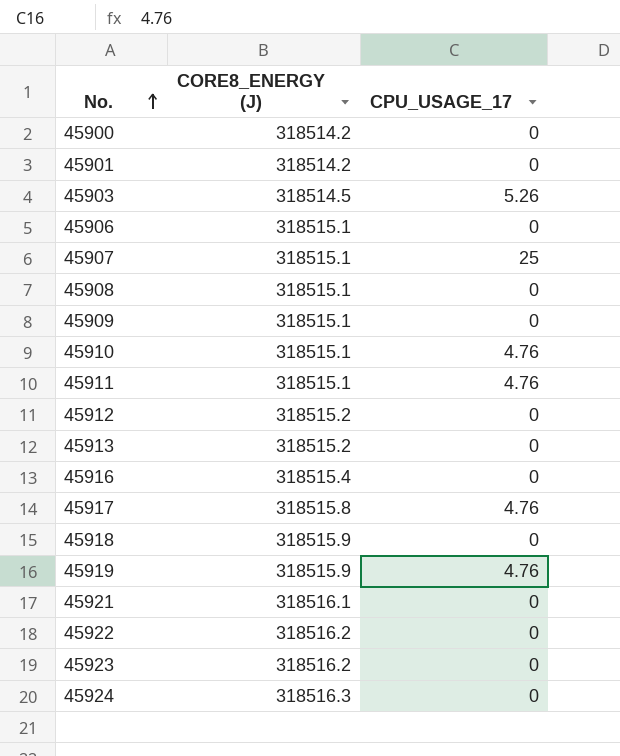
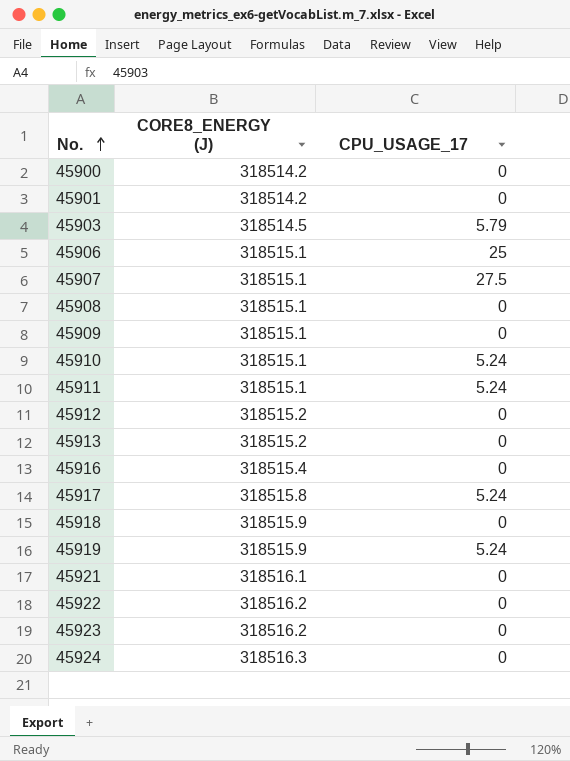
45903 | CPU_USAGE_17: 5.26 -> 5.79
45906 | CPU_USAGE_17: 0 -> 25
45907 | CPU_USAGE_17: 25 -> 27.5
45910 | CPU_USAGE_17: 4.76 -> 5.24
45911 | CPU_USAGE_17: 4.76 -> 5.24
45917 | CPU_USAGE_17: 4.76 -> 5.24
45919 | CPU_USAGE_17: 4.76 -> 5.24

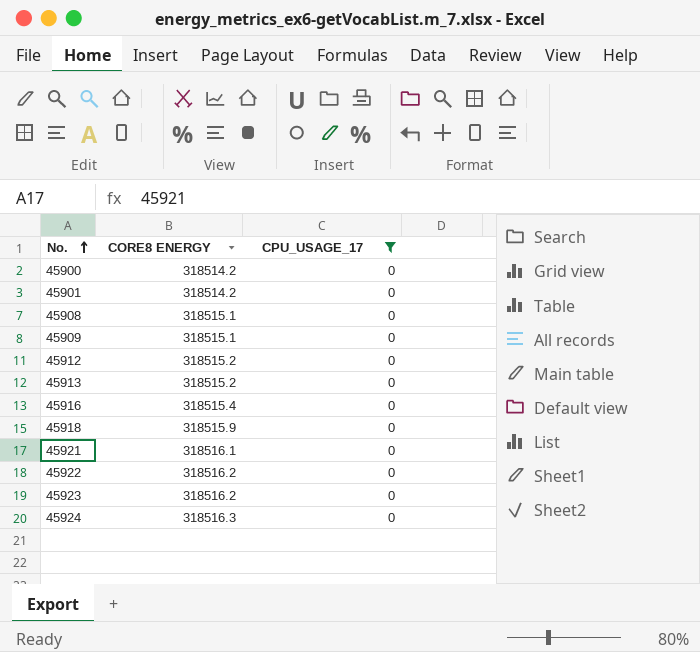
filter: none -> CPU_USAGE_17 = 0
column name: CORE8_ENERGY (J) -> CORE8 ENERGY

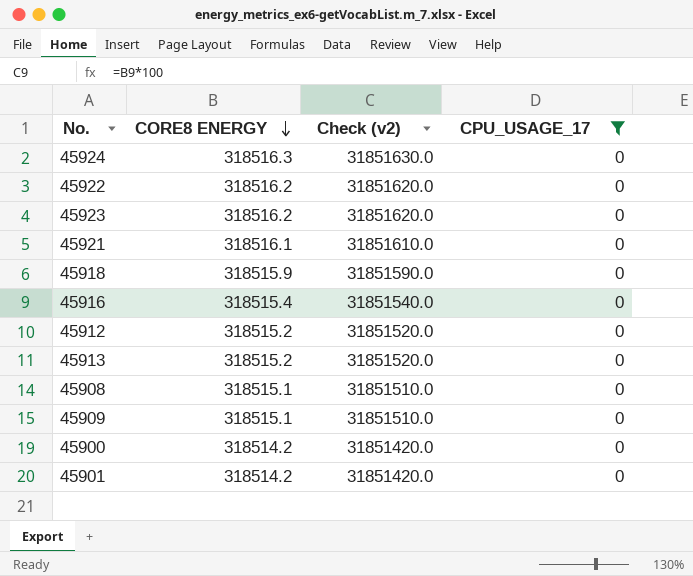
row order: No. ascending -> CORE8 ENERGY descending
column Check (v2) | formula: none -> [CORE8 ENERGY] * 100

